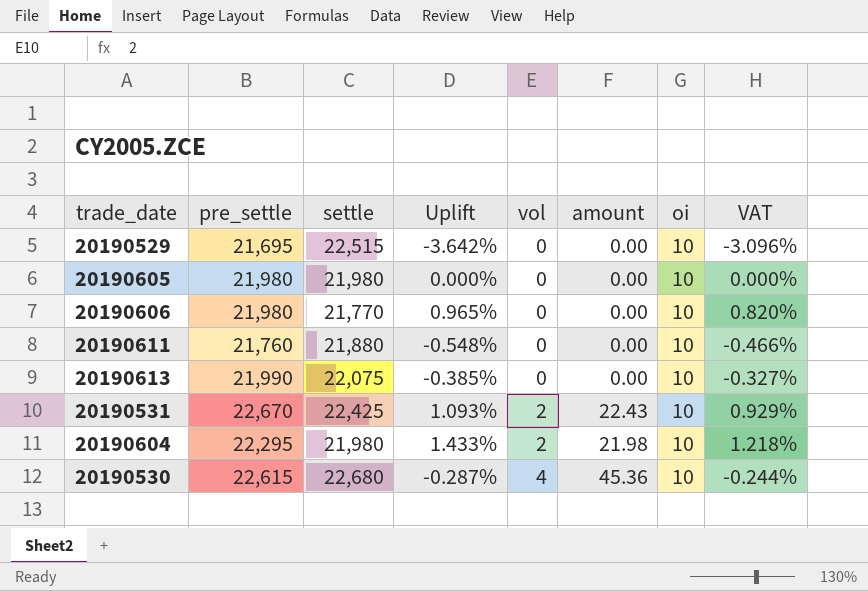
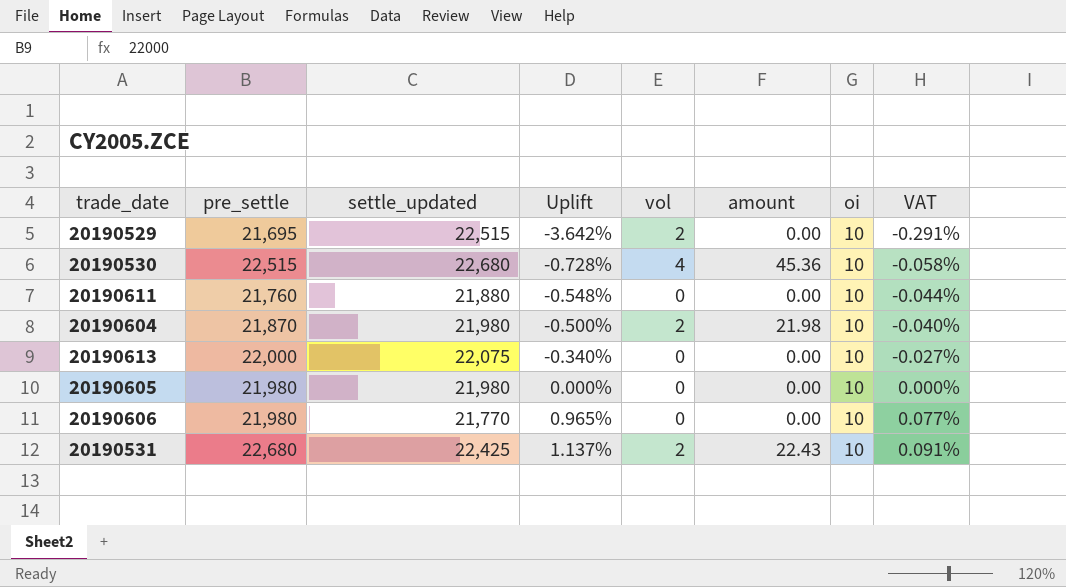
row order: vol ascending -> Uplift ascending
column name: settle -> settle_updated
column VAT | formula: [Uplift] * 0.85 -> [Uplift] * 0.08
20190529 | vol: 0 -> 2
20190530 | pre_settle: 22,615 -> 22,515
20190530 | Uplift: -0.287% -> -0.728%
20190604 | pre_settle: 22,295 -> 21,870
20190604 | Uplift: 1.433% -> -0.500%
20190613 | pre_settle: 21,990 -> 22,000
20190613 | Uplift: -0.385% -> -0.340%
20190531 | pre_settle: 22,670 -> 22,680
20190531 | Uplift: 1.093% -> 1.137%

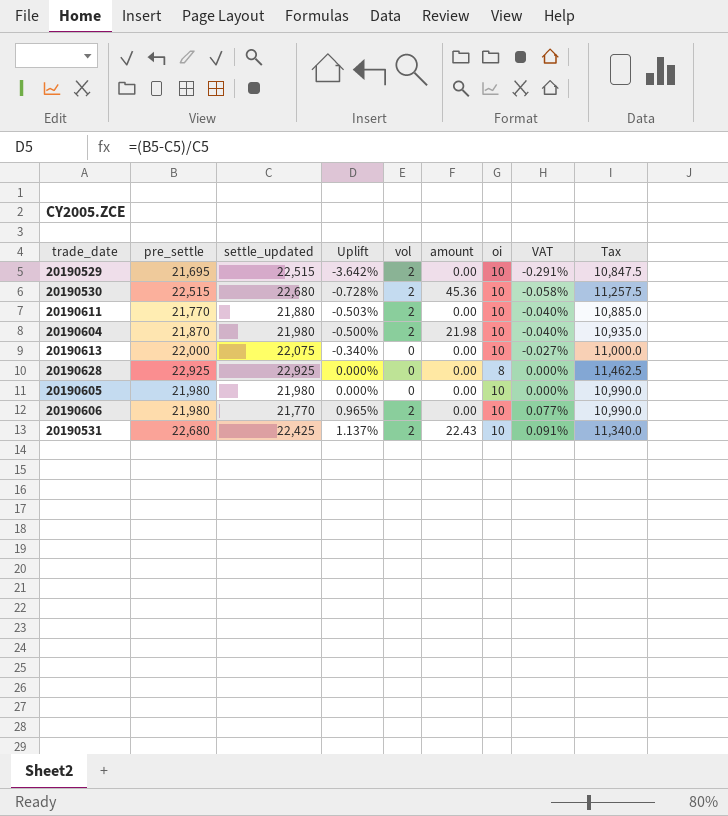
column Tax | formula: none -> [pre_settle] * 0.5
20190530 | vol: 4 -> 2
20190611 | pre_settle: 21,760 -> 21,770
20190611 | Uplift: -0.548% -> -0.503%
20190611 | vol: 0 -> 2
20190611 | VAT: -0.044% -> -0.040%
row 20190628: none -> 22,925 | 22,925 | 0.000% | 0 | 0.00 | 8 | 0.000% | 11,462.5
20190606 | vol: 0 -> 2

